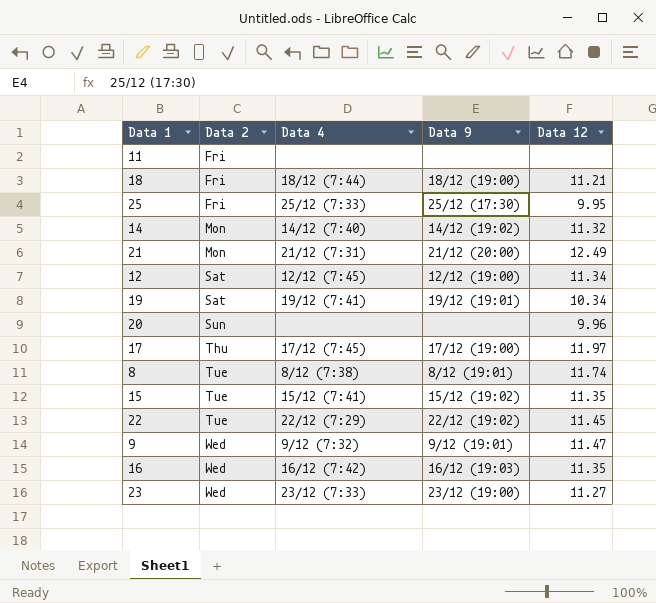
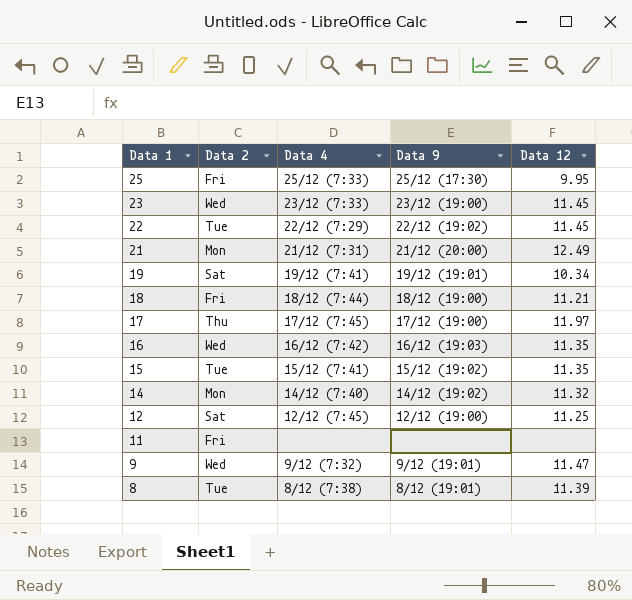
row order: Data 2 ascending -> Data 1 descending
row 20: Sun | none | none | 9.96 -> none
23 | Data 12: 11.27 -> 11.45
12 | Data 12: 11.34 -> 11.25
8 | Data 12: 11.74 -> 11.39

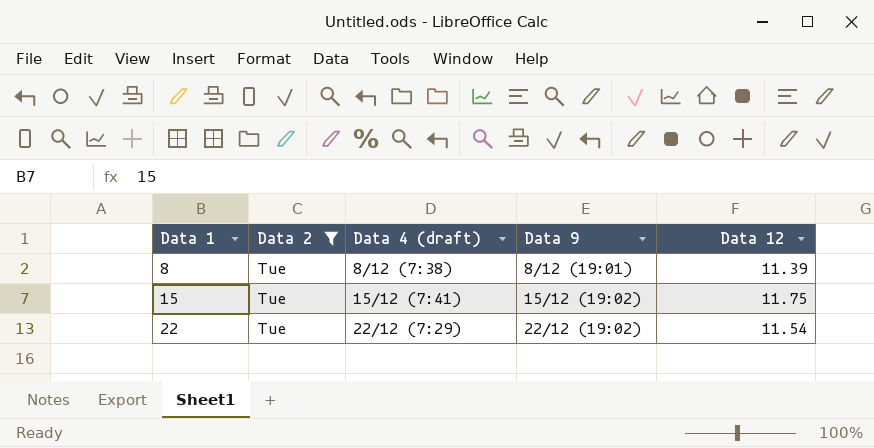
filter: none -> Data 2 = Tue
row order: Data 1 descending -> Data 1 ascending
column name: Data 4 -> Data 4 (draft)
15 | Data 12: 11.35 -> 11.75
22 | Data 12: 11.45 -> 11.54

